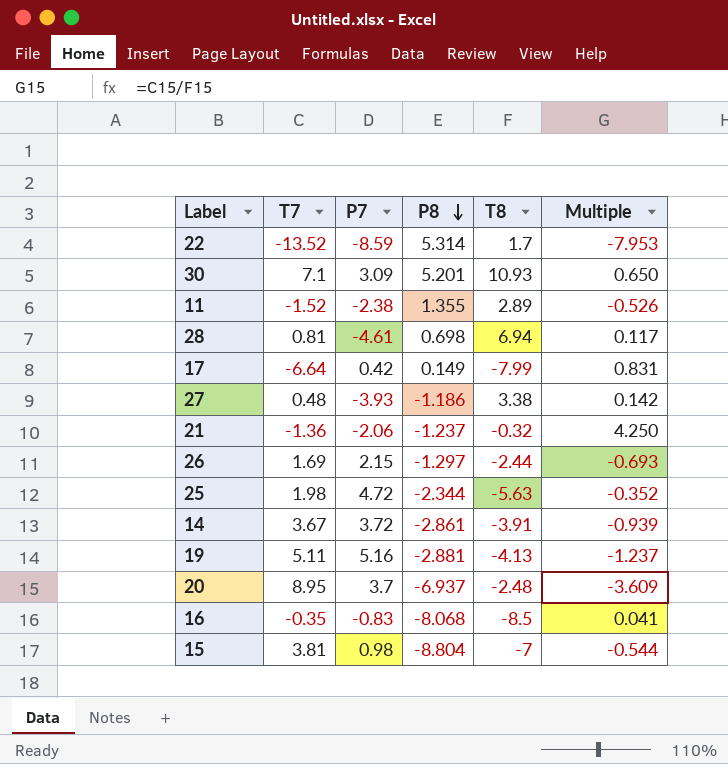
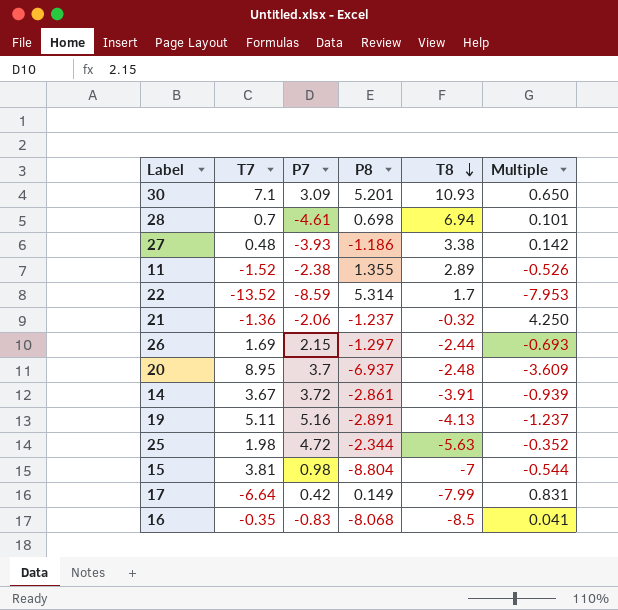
row order: P8 descending -> T8 descending
28 | T7: 0.81 -> 0.7
28 | Multiple: 0.117 -> 0.101
19 | P8: -2.881 -> -2.891

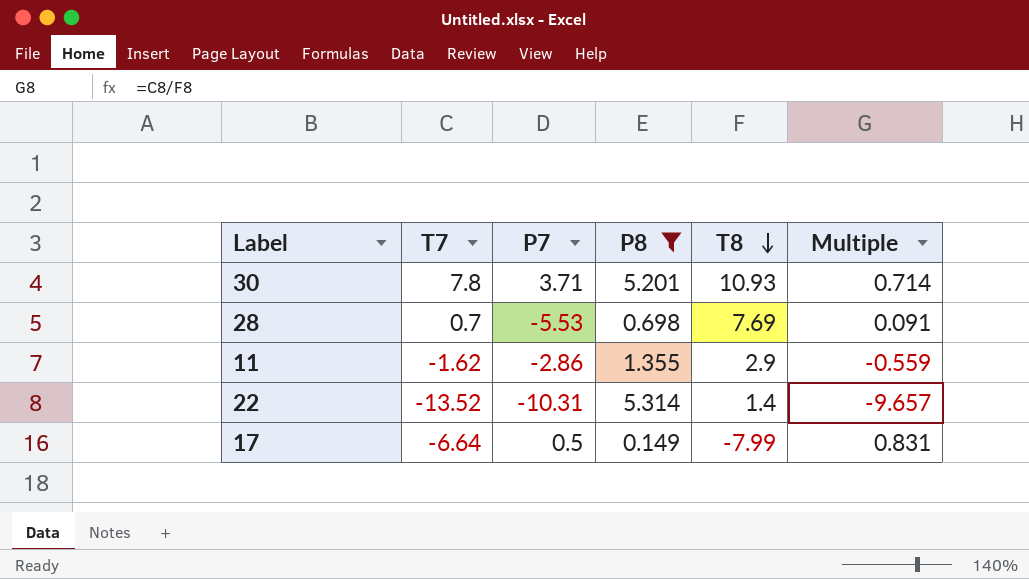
filter: none -> P8 >= 0.149
30 | T7: 7.1 -> 7.8
30 | P7: 3.09 -> 3.71
30 | Multiple: 0.650 -> 0.714
28 | P7: -4.61 -> -5.53
28 | T8: 6.94 -> 7.69
28 | Multiple: 0.101 -> 0.091
11 | T7: -1.52 -> -1.62
11 | P7: -2.38 -> -2.86
11 | T8: 2.89 -> 2.9
11 | Multiple: -0.526 -> -0.559
22 | P7: -8.59 -> -10.31
22 | T8: 1.7 -> 1.4
22 | Multiple: -7.953 -> -9.657
17 | P7: 0.42 -> 0.5

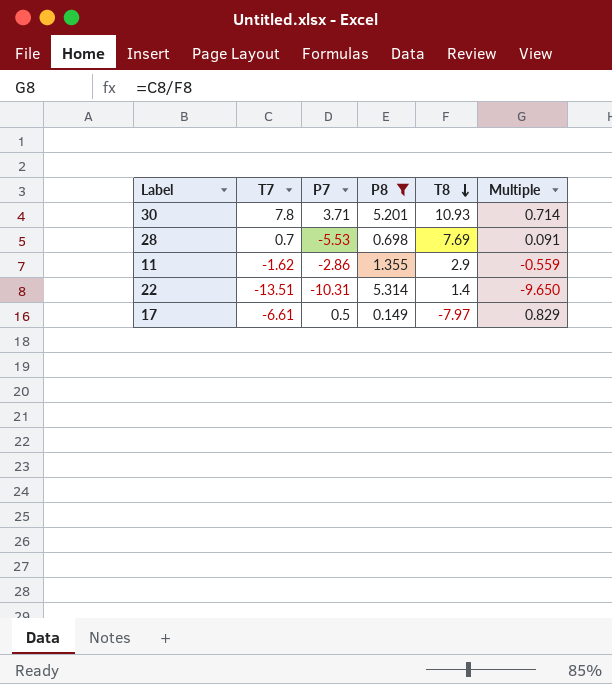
22 | T7: -13.52 -> -13.51
22 | Multiple: -9.657 -> -9.650
17 | T7: -6.64 -> -6.61
17 | T8: -7.99 -> -7.97
17 | Multiple: 0.831 -> 0.829

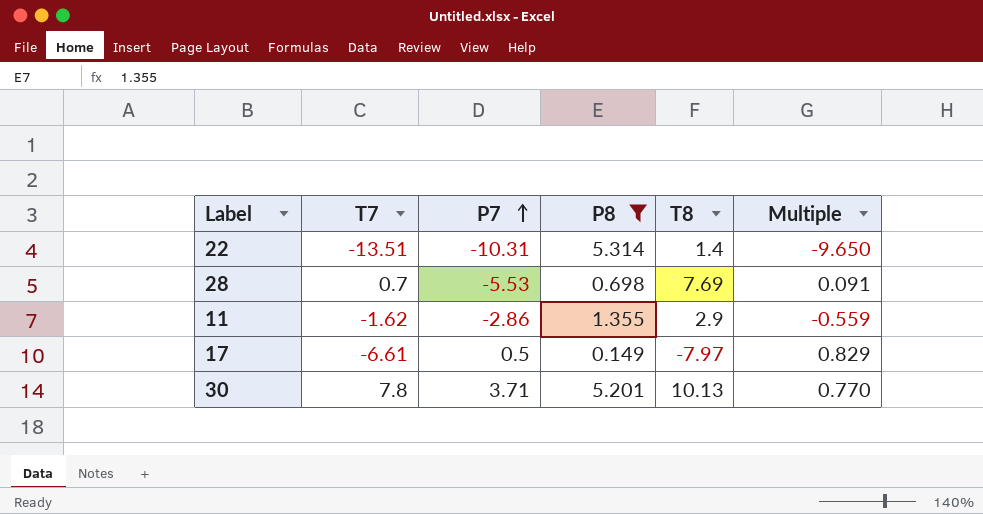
row order: T8 descending -> P7 ascending
30 | T8: 10.93 -> 10.13
30 | Multiple: 0.714 -> 0.770

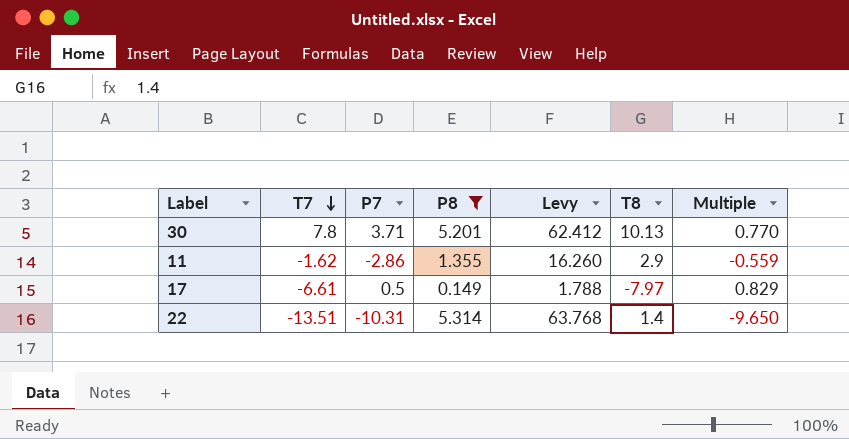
row order: P7 ascending -> T7 descending
column Levy | formula: none -> [P8] * 12
row 28: 0.7 | -5.53 | 0.698 | 7.69 | 0.091 -> none

